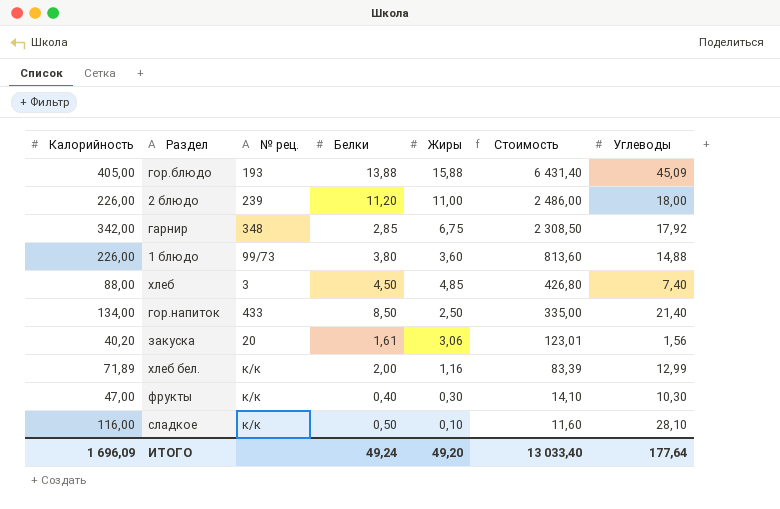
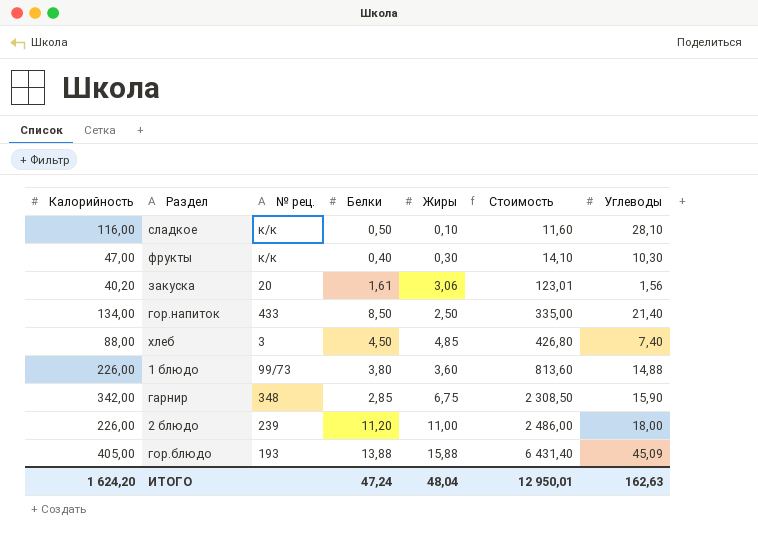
row order: Стоимость descending -> Стоимость ascending
row хлеб бел.: 71,89 | к/к | 2,00 | 1,16 | 83,39 | 12,99 -> none
гарнир | Углеводы: 17,92 -> 15,90
ИТОГО | Калорийность: 1 696,09 -> 1 624,20
ИТОГО | Белки: 49,24 -> 47,24
ИТОГО | Жиры: 49,20 -> 48,04
ИТОГО | Стоимость: 13 033,40 -> 12 950,01
ИТОГО | Углеводы: 177,64 -> 162,63

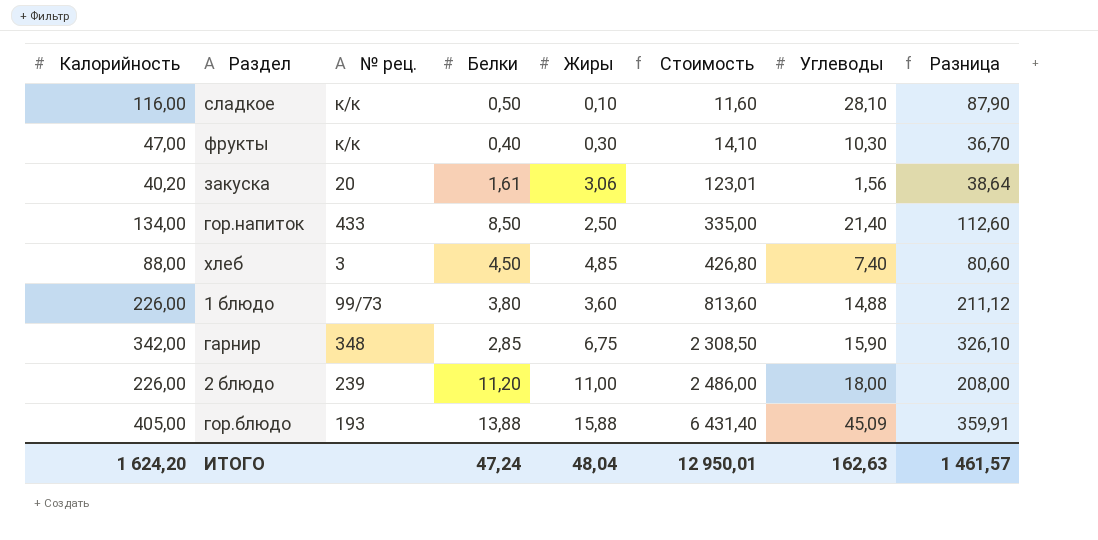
column Разница | formula: none -> [Калорийность] - [Углеводы]

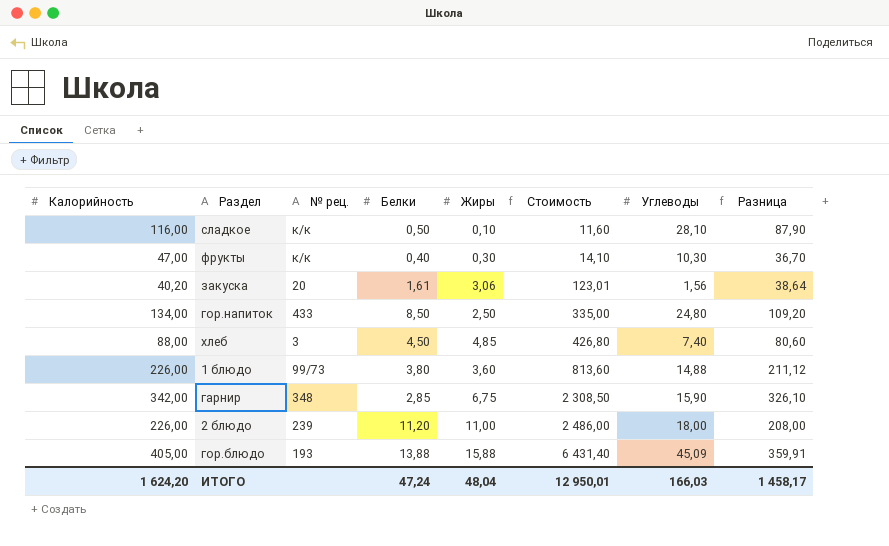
гор.напиток | Углеводы: 21,40 -> 24,80
гор.напиток | Разница: 112,60 -> 109,20
ИТОГО | Углеводы: 162,63 -> 166,03
ИТОГО | Разница: 1 461,57 -> 1 458,17

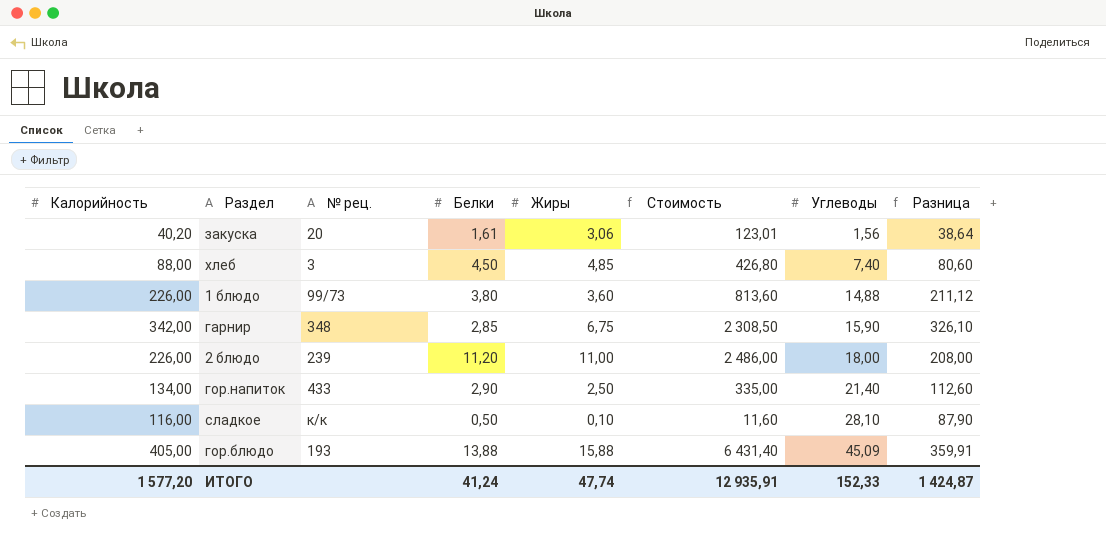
row order: Стоимость ascending -> Углеводы ascending
row фрукты: 47,00 | к/к | 0,40 | 0,30 | 14,10 | 10,30 | 36,70 -> none
гор.напиток | Белки: 8,50 -> 2,90
гор.напиток | Углеводы: 24,80 -> 21,40
гор.напиток | Разница: 109,20 -> 112,60
ИТОГО | Калорийность: 1 624,20 -> 1 577,20
ИТОГО | Белки: 47,24 -> 41,24
ИТОГО | Жиры: 48,04 -> 47,74
ИТОГО | Стоимость: 12 950,01 -> 12 935,91
ИТОГО | Углеводы: 166,03 -> 152,33
ИТОГО | Разница: 1 458,17 -> 1 424,87

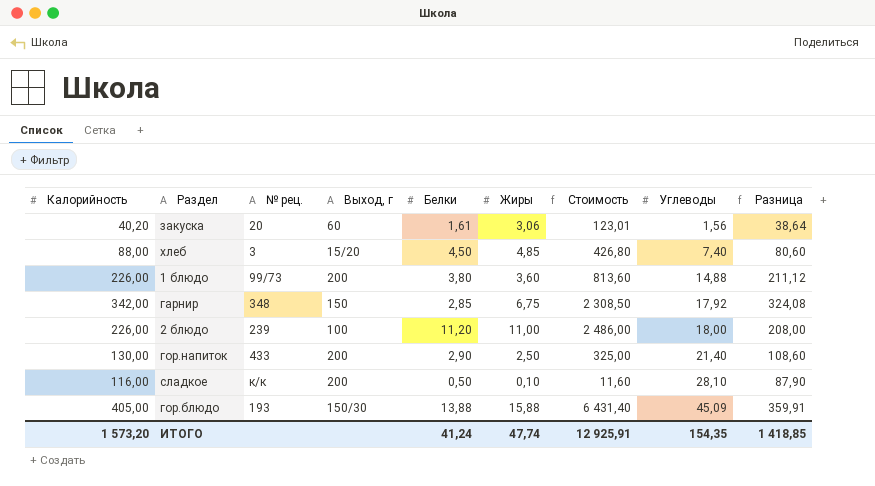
column Выход, г | position: none -> 4
гарнир | Углеводы: 15,90 -> 17,92
гарнир | Разница: 326,10 -> 324,08
гор.напиток | Калорийность: 134,00 -> 130,00
гор.напиток | Стоимость: 335,00 -> 325,00
гор.напиток | Разница: 112,60 -> 108,60
ИТОГО | Калорийность: 1 577,20 -> 1 573,20
ИТОГО | Стоимость: 12 935,91 -> 12 925,91
ИТОГО | Углеводы: 152,33 -> 154,35
ИТОГО | Разница: 1 424,87 -> 1 418,85

